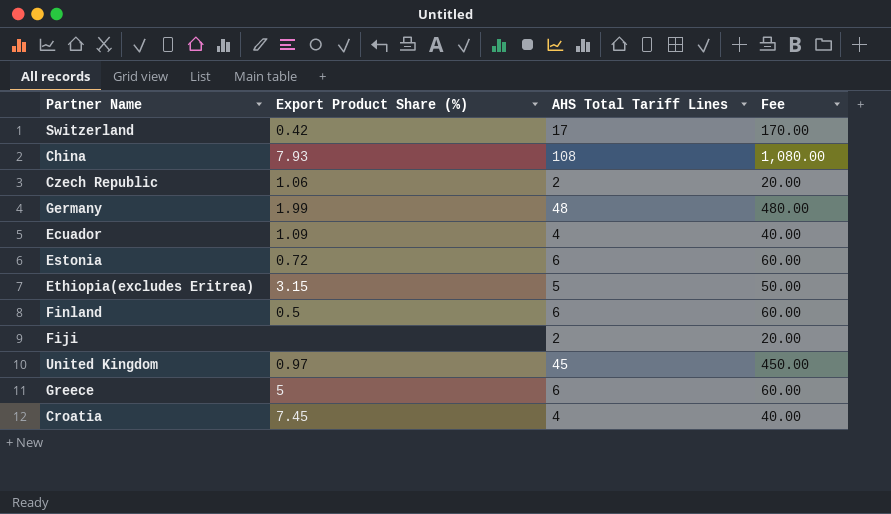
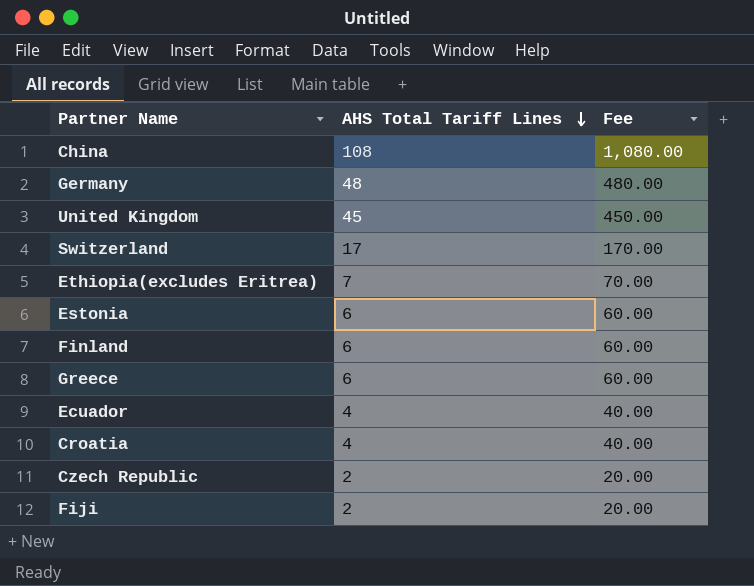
row order: none -> AHS Total Tariff Lines descending
column Export Product Share (%) | position: 2 -> none
Ethiopia(excludes Eritrea) | AHS Total Tariff Lines: 5 -> 7
Ethiopia(excludes Eritrea) | Fee: 50.00 -> 70.00

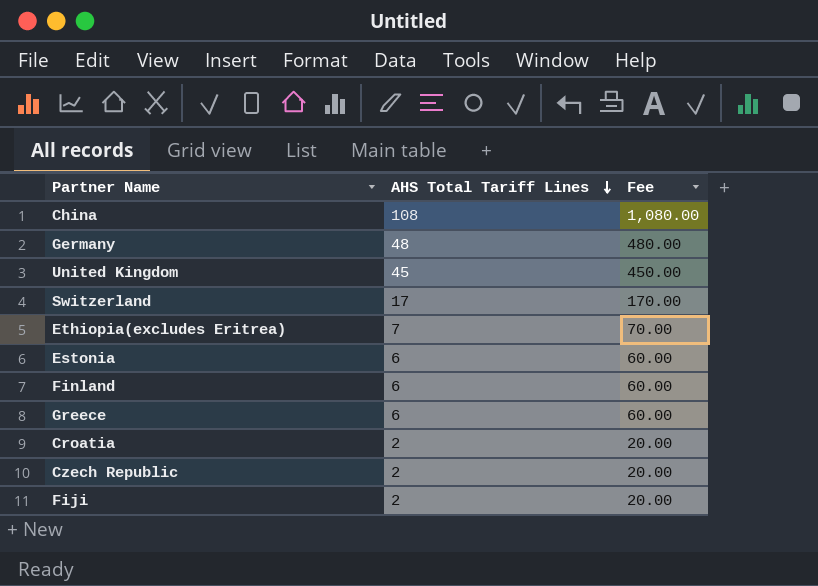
row Ecuador: 4 | 40.00 -> none
Croatia | AHS Total Tariff Lines: 4 -> 2
Croatia | Fee: 40.00 -> 20.00

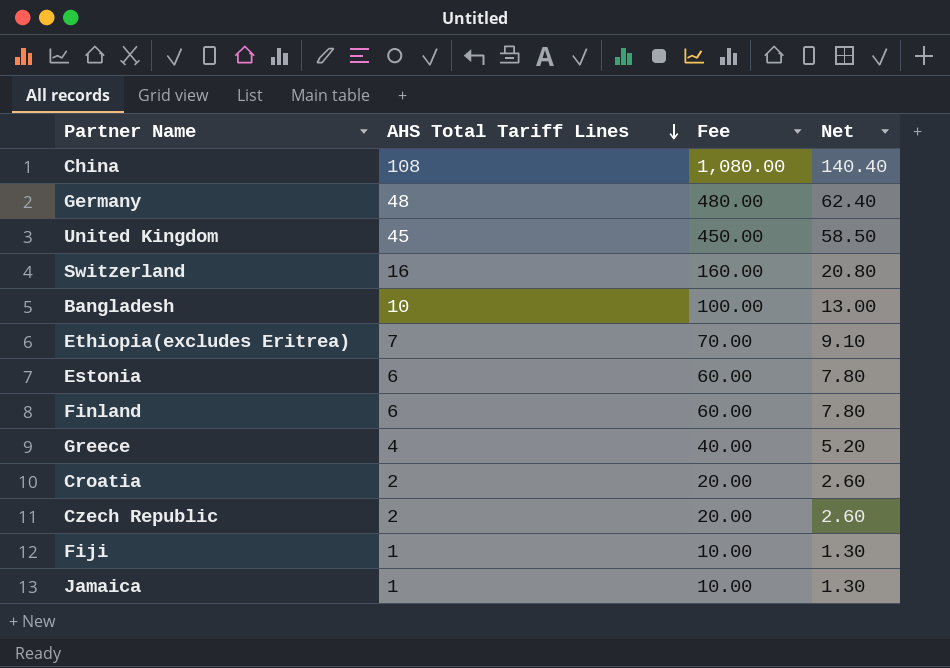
column Net | formula: none -> [AHS Total Tariff Lines] * 1.3
Switzerland | AHS Total Tariff Lines: 17 -> 16
Switzerland | Fee: 170.00 -> 160.00
row Bangladesh: none -> 10 | 100.00 | 13.00
Greece | AHS Total Tariff Lines: 6 -> 4
Greece | Fee: 60.00 -> 40.00
Fiji | AHS Total Tariff Lines: 2 -> 1
Fiji | Fee: 20.00 -> 10.00
row Jamaica: none -> 1 | 10.00 | 1.30

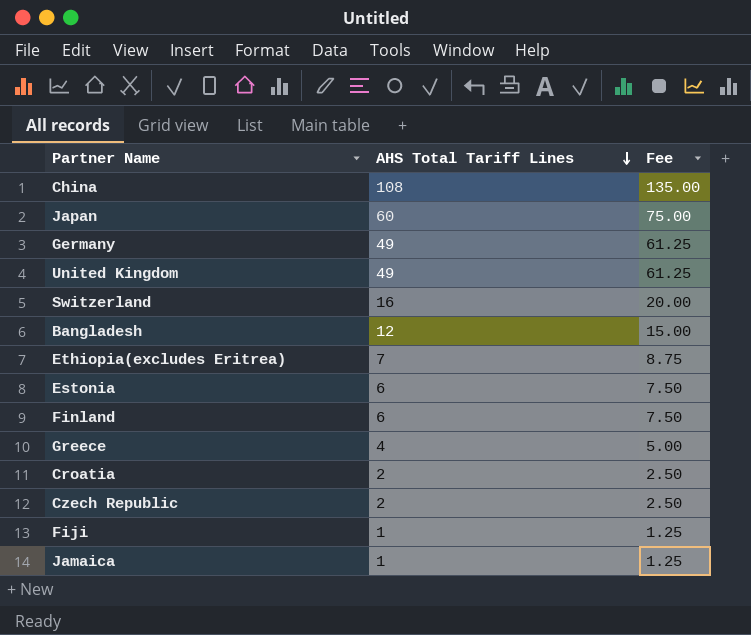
column Net | formula: [AHS Total Tariff Lines] * 1.3 -> none
column Fee | formula: [AHS Total Tariff Lines] * 10 -> [AHS Total Tariff Lines] * 1.25
row Japan: none -> 60 | 75.00
Germany | AHS Total Tariff Lines: 48 -> 49
United Kingdom | AHS Total Tariff Lines: 45 -> 49
Bangladesh | AHS Total Tariff Lines: 10 -> 12

